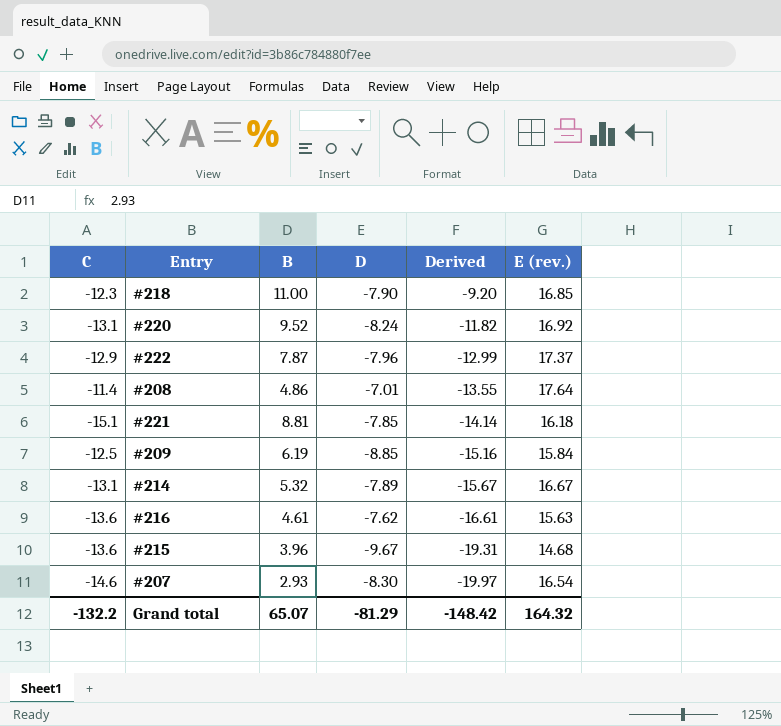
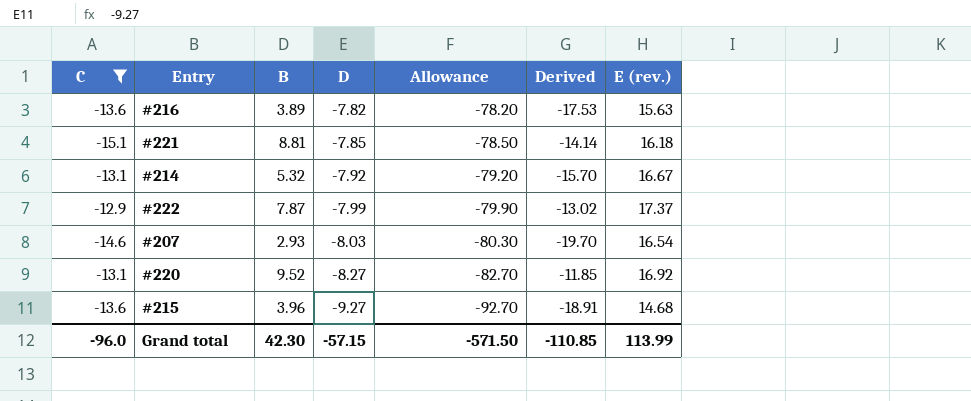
filter: none -> C <= -12.9
row order: Derived descending -> D descending
column Allowance | formula: none -> [D] * 10
#216 | B: 4.61 -> 3.89
#216 | D: -7.62 -> -7.82
#216 | Derived: -16.61 -> -17.53
#214 | D: -7.89 -> -7.92
#214 | Derived: -15.67 -> -15.70
#222 | D: -7.96 -> -7.99
#222 | Derived: -12.99 -> -13.02
#207 | D: -8.30 -> -8.03
#207 | Derived: -19.97 -> -19.70
#220 | D: -8.24 -> -8.27
#220 | Derived: -11.82 -> -11.85
#215 | D: -9.67 -> -9.27
#215 | Derived: -19.31 -> -18.91
Grand total | C: -132.2 -> -96.0
Grand total | B: 65.07 -> 42.30
Grand total | D: -81.29 -> -57.15
Grand total | Derived: -148.42 -> -110.85
Grand total | E (rev.): 164.32 -> 113.99

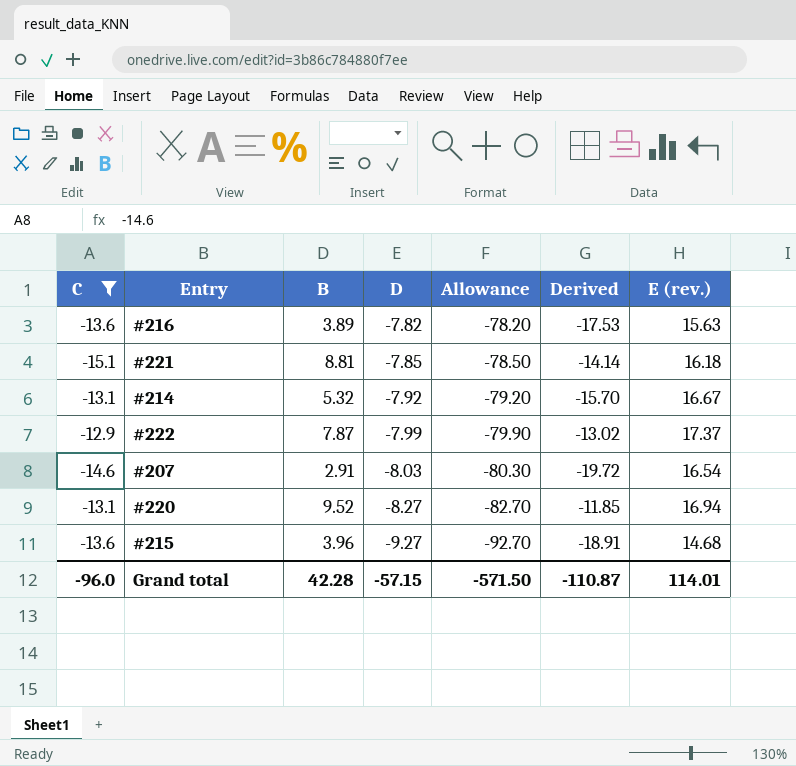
#207 | B: 2.93 -> 2.91
#207 | Derived: -19.70 -> -19.72
#220 | E (rev.): 16.92 -> 16.94
Grand total | B: 42.30 -> 42.28
Grand total | Derived: -110.85 -> -110.87
Grand total | E (rev.): 113.99 -> 114.01

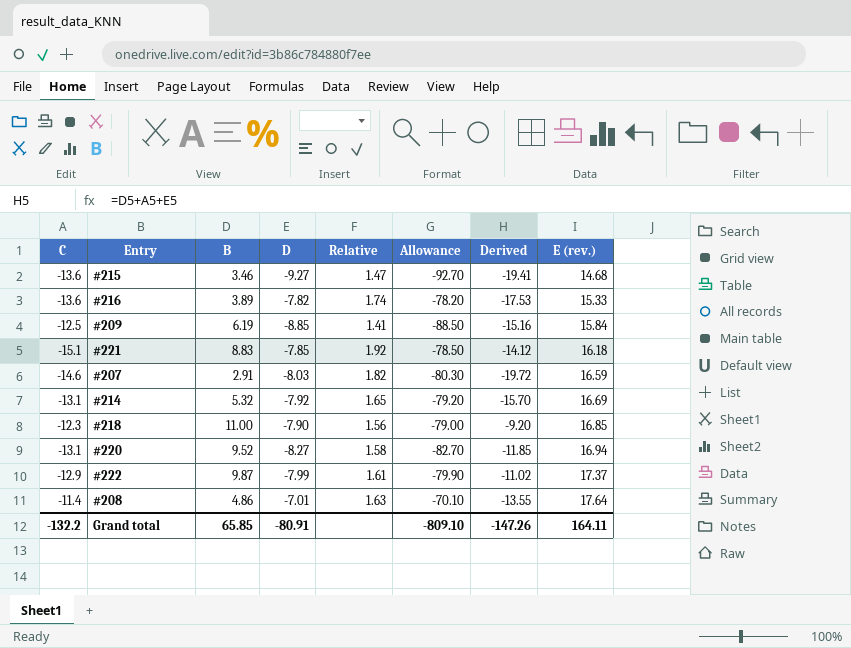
filter: C <= -12.9 -> none
row order: D descending -> E (rev.) ascending
column Relative | formula: none -> [C] / [D]
#215 | B: 3.96 -> 3.46
#215 | Derived: -18.91 -> -19.41
#216 | E (rev.): 15.63 -> 15.33
#221 | B: 8.81 -> 8.83
#221 | Derived: -14.14 -> -14.12
#207 | E (rev.): 16.54 -> 16.59
#214 | E (rev.): 16.67 -> 16.69
#222 | B: 7.87 -> 9.87
#222 | Derived: -13.02 -> -11.02
Grand total | C: -96.0 -> -132.2
Grand total | B: 42.28 -> 65.85
Grand total | D: -57.15 -> -80.91
Grand total | Allowance: -571.50 -> -809.10
Grand total | Derived: -110.87 -> -147.26
Grand total | E (rev.): 114.01 -> 164.11

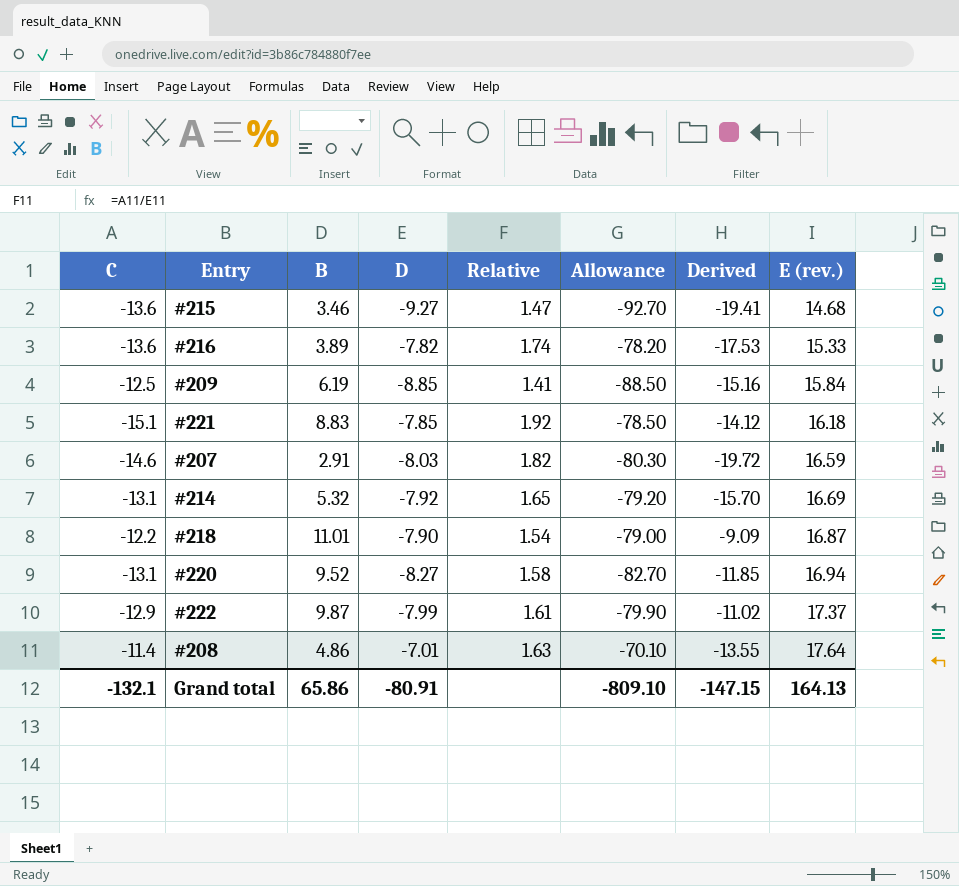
#218 | C: -12.3 -> -12.2
#218 | B: 11.00 -> 11.01
#218 | Relative: 1.56 -> 1.54
#218 | Derived: -9.20 -> -9.09
#218 | E (rev.): 16.85 -> 16.87
Grand total | C: -132.2 -> -132.1
Grand total | B: 65.85 -> 65.86
Grand total | Derived: -147.26 -> -147.15
Grand total | E (rev.): 164.11 -> 164.13

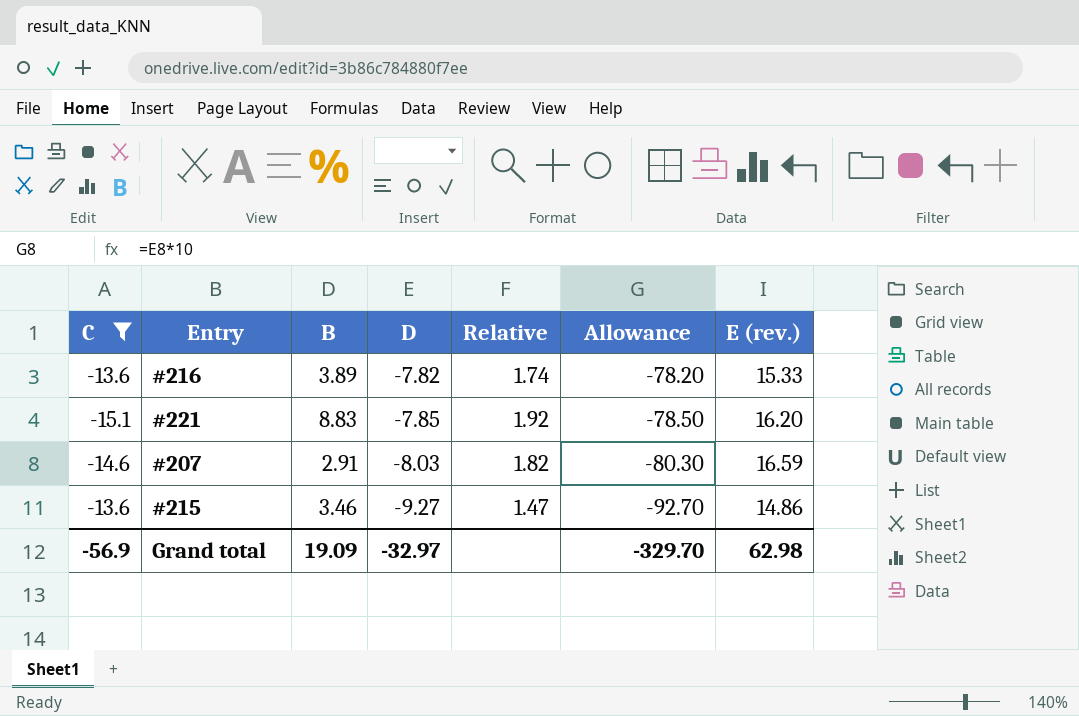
filter: none -> C <= -13.6
row order: E (rev.) ascending -> D descending
column Derived | formula: [C] + [B] + [D] -> none
#221 | E (rev.): 16.18 -> 16.20
#215 | E (rev.): 14.68 -> 14.86
Grand total | C: -132.1 -> -56.9
Grand total | B: 65.86 -> 19.09
Grand total | D: -80.91 -> -32.97
Grand total | Allowance: -809.10 -> -329.70
Grand total | E (rev.): 164.13 -> 62.98

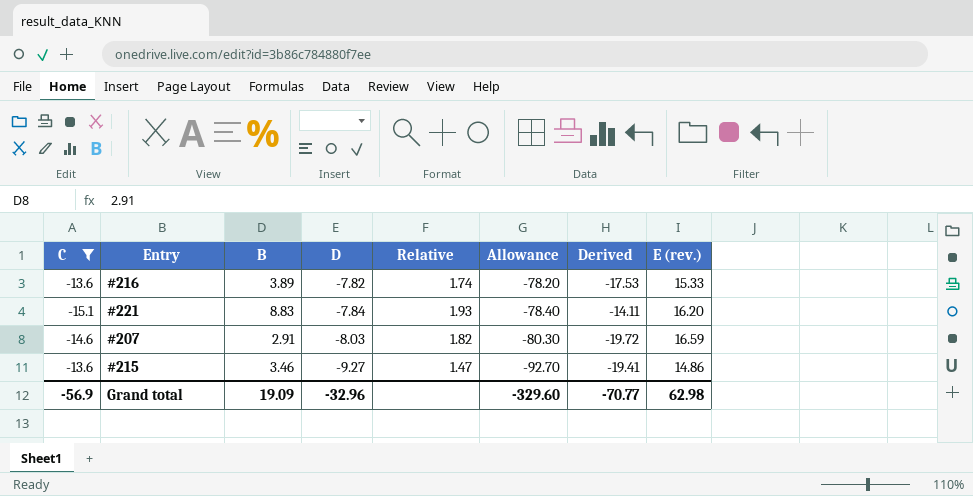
column Derived | formula: none -> [C] + [B] + [D]
#221 | D: -7.85 -> -7.84
#221 | Relative: 1.92 -> 1.93
#221 | Allowance: -78.50 -> -78.40
Grand total | D: -32.97 -> -32.96
Grand total | Allowance: -329.70 -> -329.60

